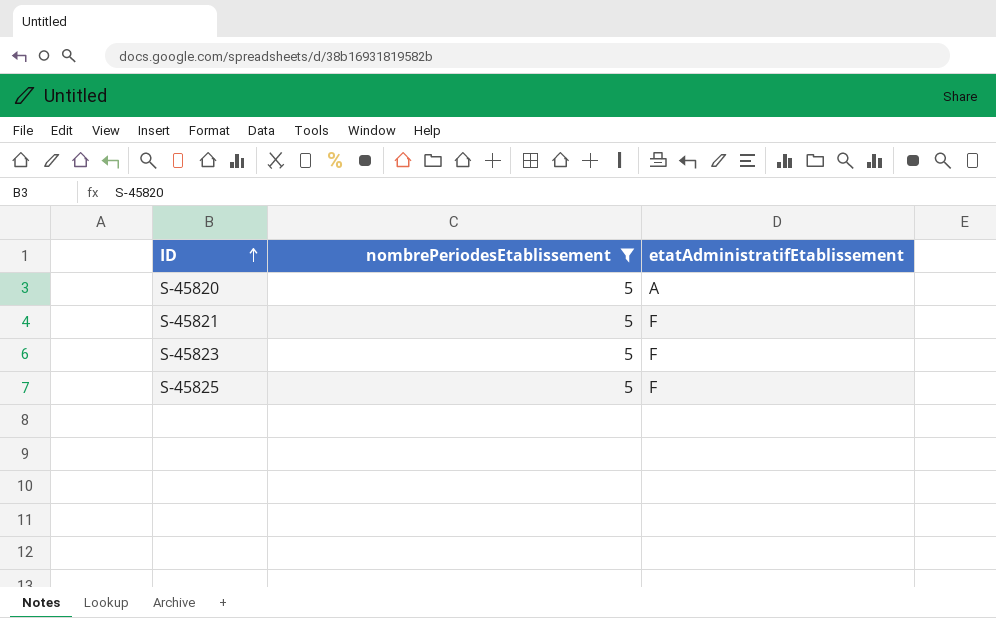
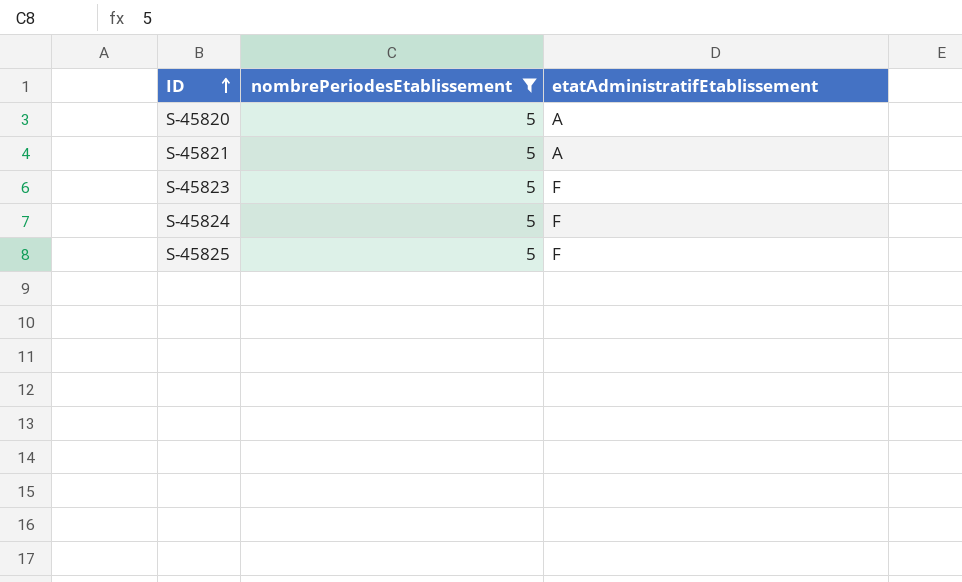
S-45821 | etatAdministratifEtablissement: F -> A
row S-45824: none -> 5 | F

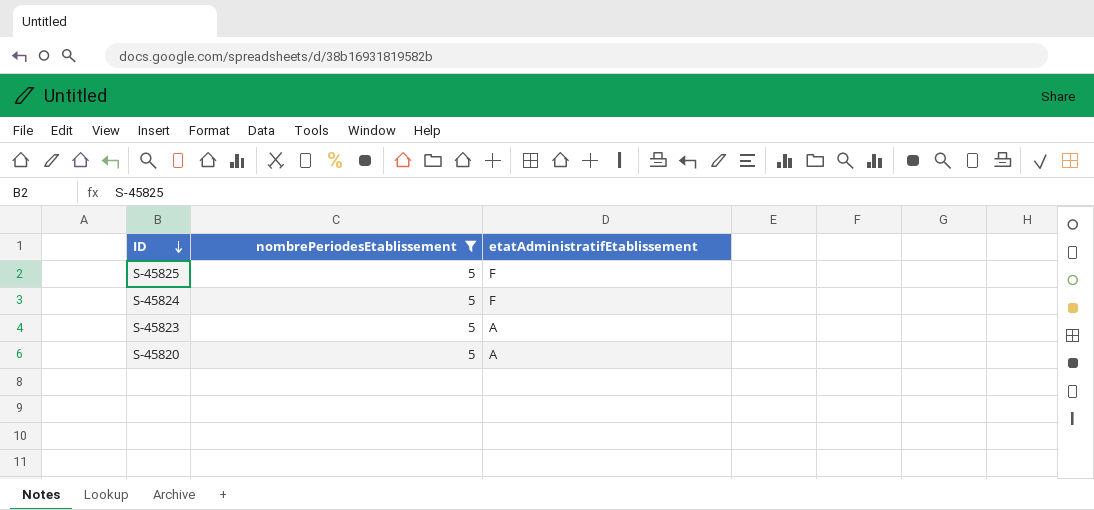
row order: ID ascending -> ID descending
row S-45821: 5 | A -> none
S-45823 | etatAdministratifEtablissement: F -> A

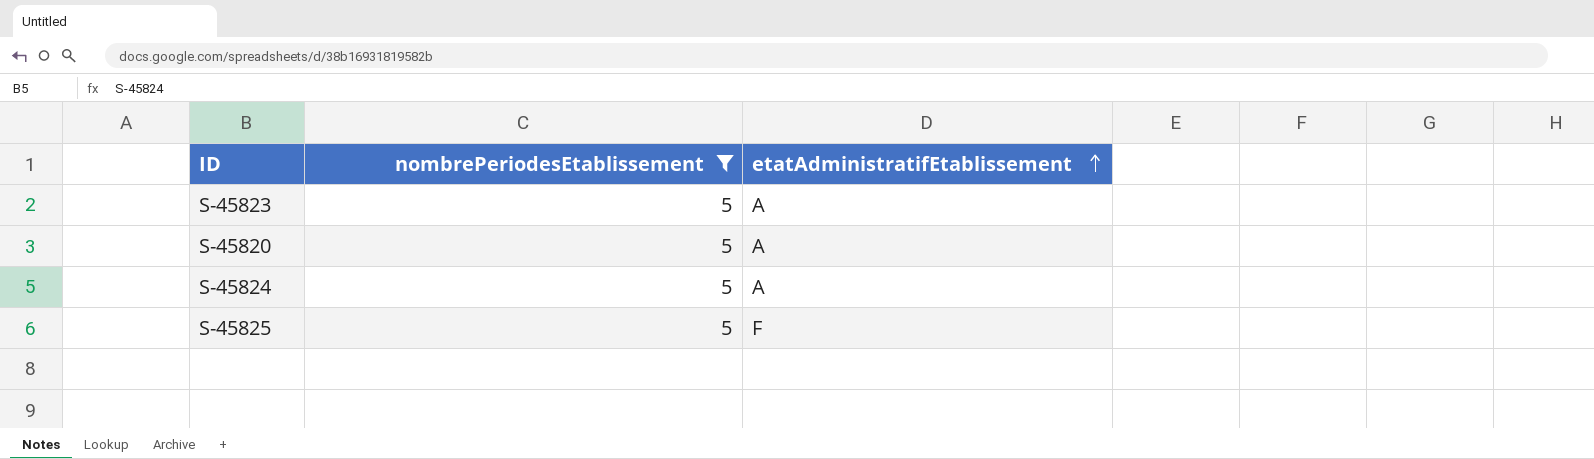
row order: ID descending -> etatAdministratifEtablissement ascending
S-45824 | etatAdministratifEtablissement: F -> A

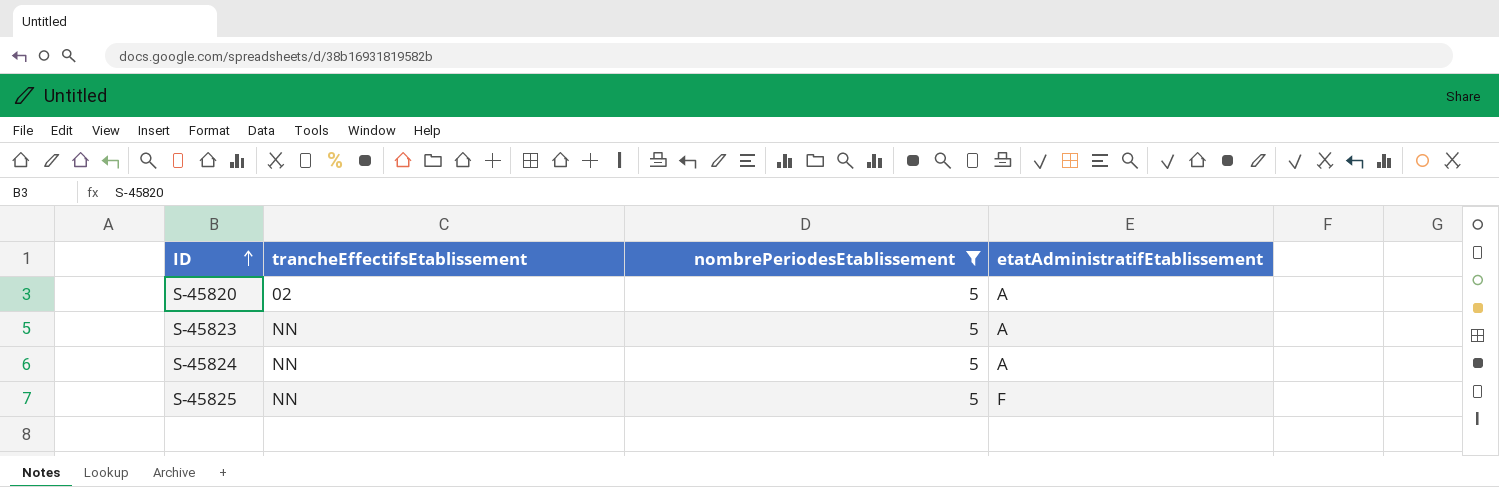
row order: etatAdministratifEtablissement ascending -> ID ascending
column trancheEffectifsEtablissement | position: none -> 2

